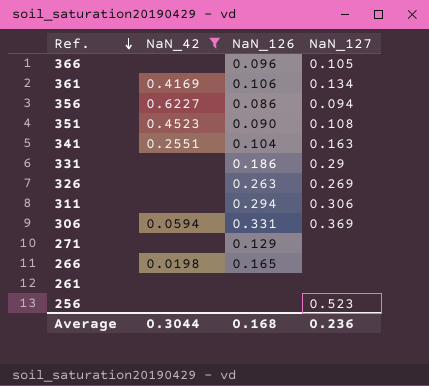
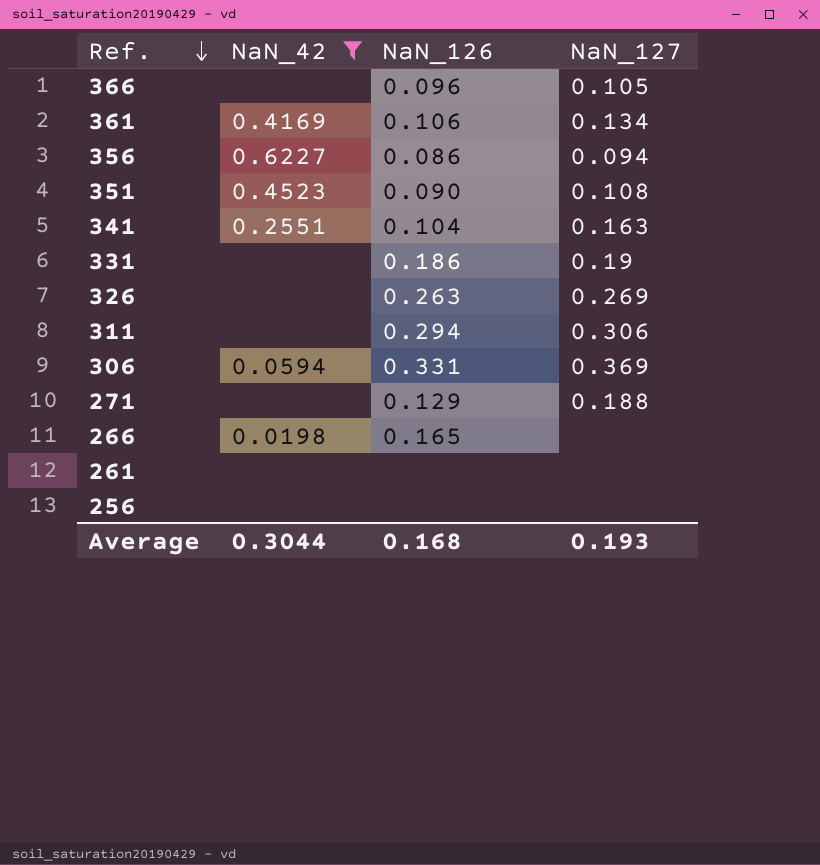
331 | NaN_127: 0.29 -> 0.19
271 | NaN_127: none -> 0.188
256 | NaN_127: 0.523 -> none
Average | NaN_127: 0.236 -> 0.193

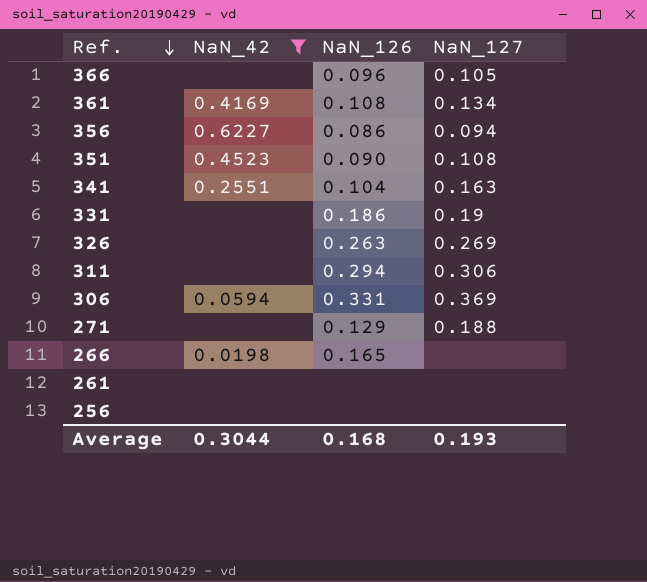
361 | NaN_126: 0.106 -> 0.108

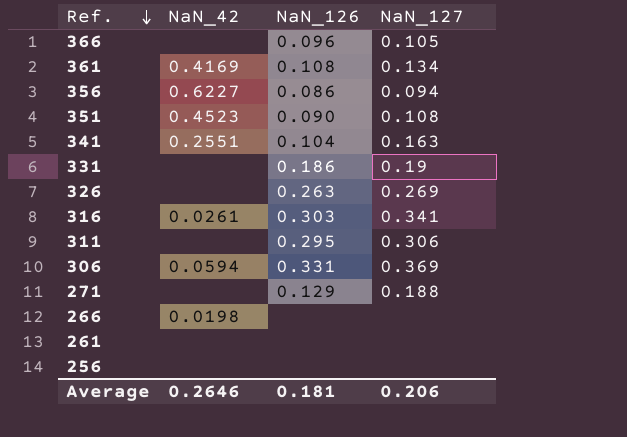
filter: NaN_42 != 0.0261 -> none
311 | NaN_126: 0.294 -> 0.295
266 | NaN_126: 0.165 -> none
Average | NaN_42: 0.3044 -> 0.2646
Average | NaN_126: 0.168 -> 0.181
Average | NaN_127: 0.193 -> 0.206

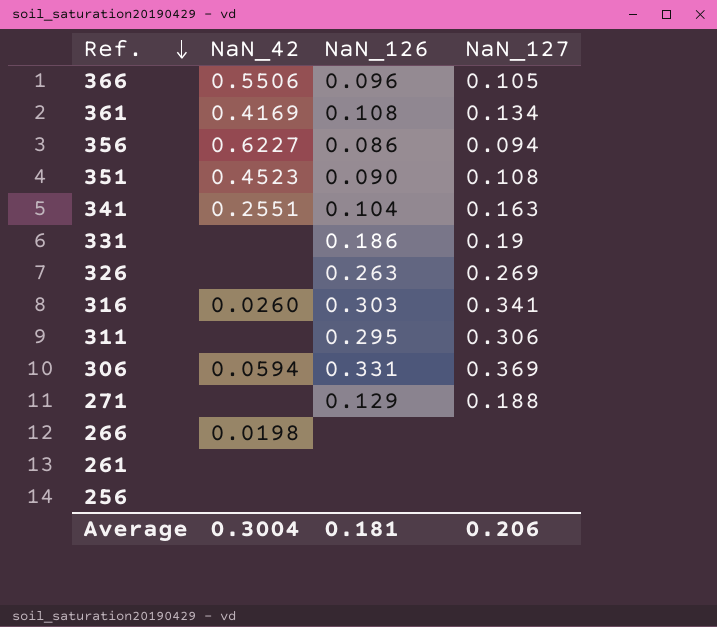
366 | NaN_42: none -> 0.5506
316 | NaN_42: 0.0261 -> 0.0260
Average | NaN_42: 0.2646 -> 0.3004

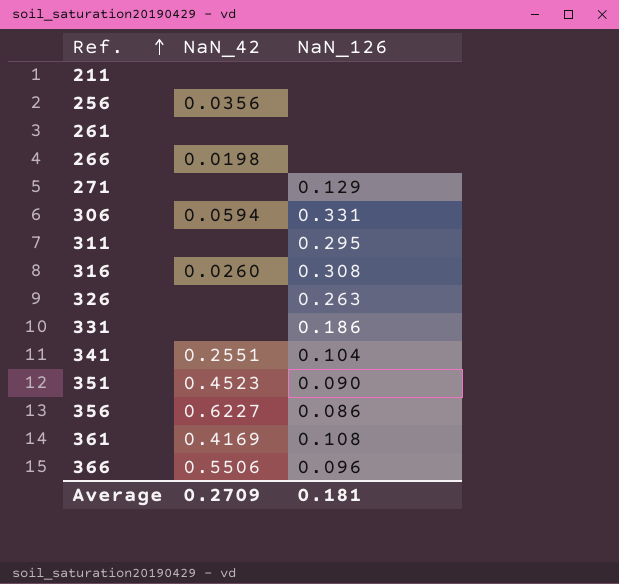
row order: Ref. descending -> Ref. ascending
column NaN_127 | position: 4 -> none
row 211: none -> none | none
256 | NaN_42: none -> 0.0356
316 | NaN_126: 0.303 -> 0.308
Average | NaN_42: 0.3004 -> 0.2709

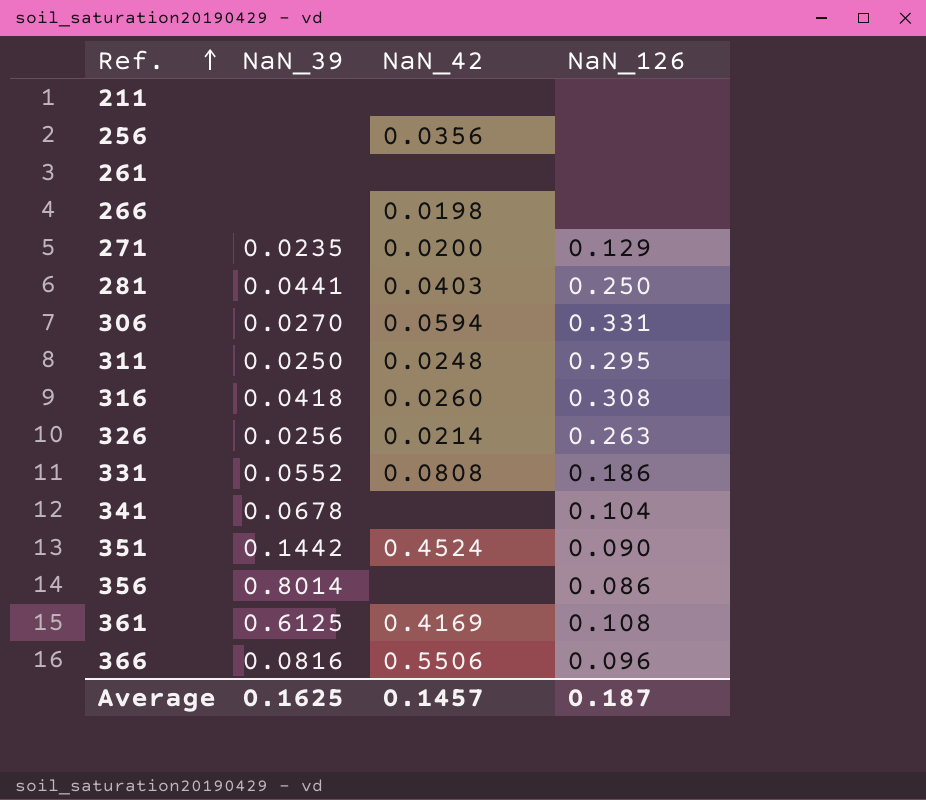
column NaN_39 | position: none -> 2
271 | NaN_42: none -> 0.0200
row 281: none -> 0.0441 | 0.0403 | 0.250
311 | NaN_42: none -> 0.0248
326 | NaN_42: none -> 0.0214
331 | NaN_42: none -> 0.0808
341 | NaN_42: 0.2551 -> none
351 | NaN_42: 0.4523 -> 0.4524
356 | NaN_42: 0.6227 -> none
Average | NaN_42: 0.2709 -> 0.1457
Average | NaN_126: 0.181 -> 0.187

